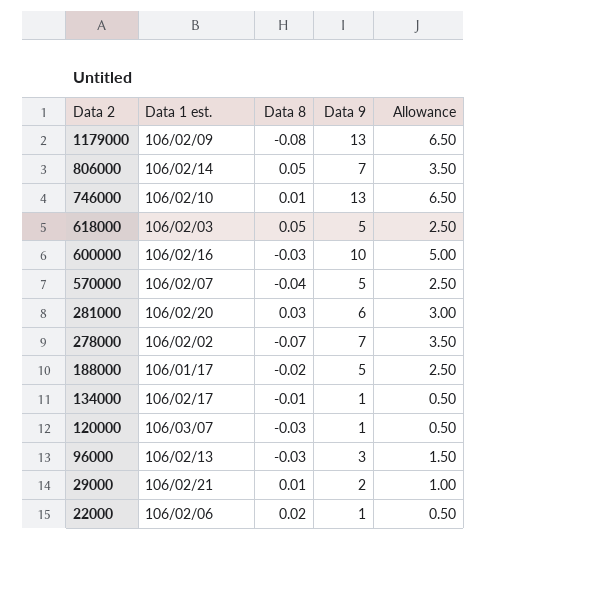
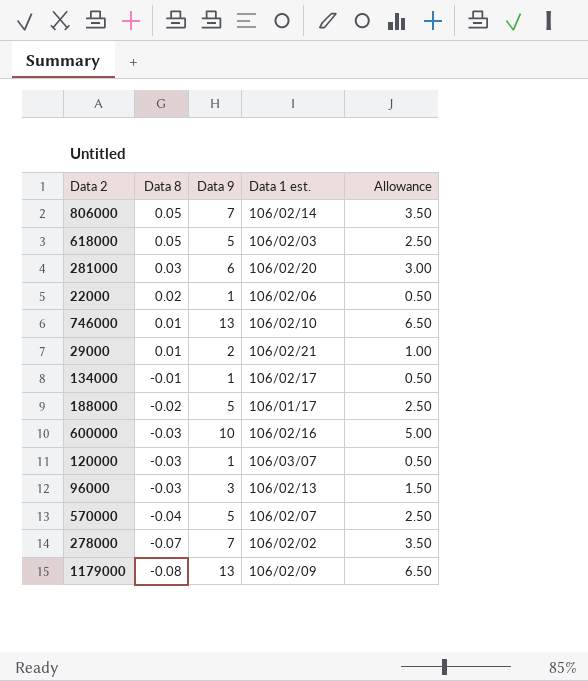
row order: Data 2 descending -> Data 8 descending
column Data 1 est. | position: 2 -> 4

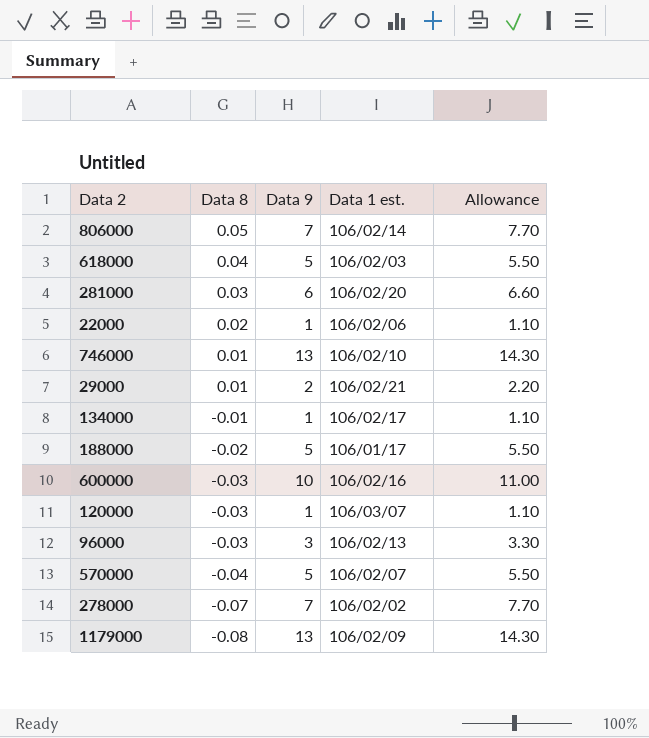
column Allowance | formula: [Data 9] * 0.5 -> [Data 9] * 1.1
618000 | Data 8: 0.05 -> 0.04

